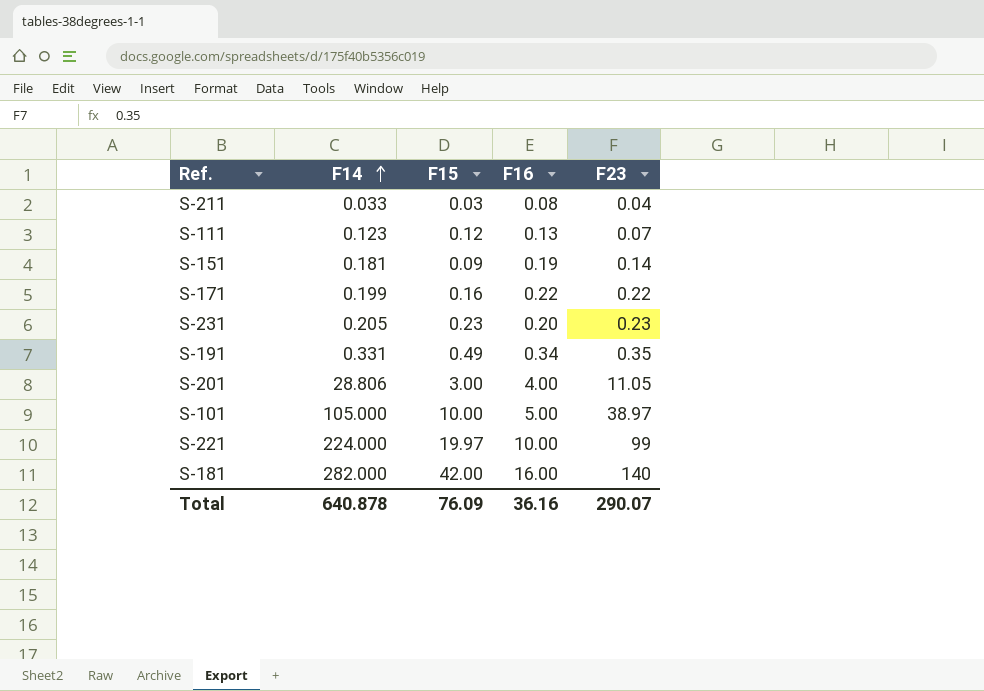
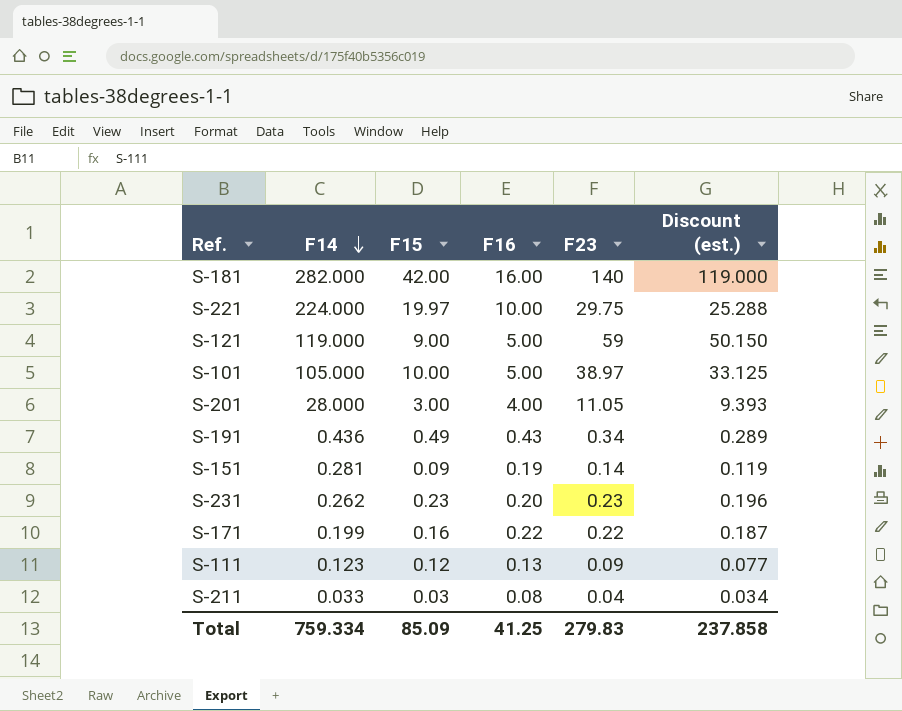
row order: F14 ascending -> F14 descending
column Discount (est.) | formula: none -> [F23] * 0.85
S-221 | F23: 99 -> 29.75
row S-121: none -> 119.000 | 9.00 | 5.00 | 59 | 50.150
S-201 | F14: 28.806 -> 28.000
S-191 | F14: 0.331 -> 0.436
S-191 | F16: 0.34 -> 0.43
S-191 | F23: 0.35 -> 0.34
S-151 | F14: 0.181 -> 0.281
S-231 | F14: 0.205 -> 0.262
S-111 | F23: 0.07 -> 0.09
Total | F14: 640.878 -> 759.334
Total | F15: 76.09 -> 85.09
Total | F16: 36.16 -> 41.25
Total | F23: 290.07 -> 279.83

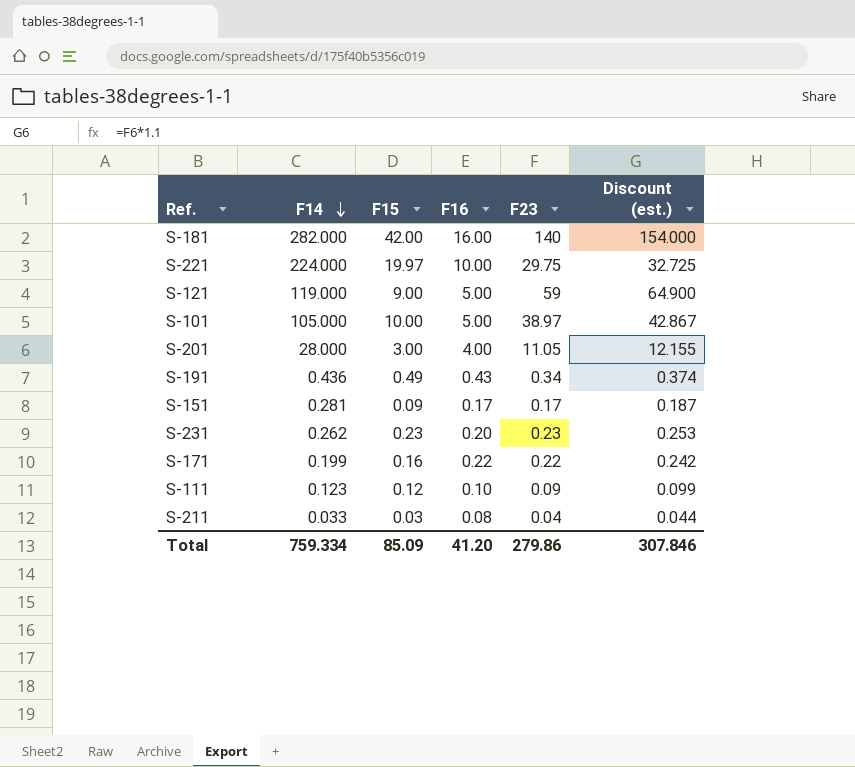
column Discount (est.) | formula: [F23] * 0.85 -> [F23] * 1.1
S-151 | F16: 0.19 -> 0.17
S-151 | F23: 0.14 -> 0.17
S-111 | F16: 0.13 -> 0.10
Total | F16: 41.25 -> 41.20
Total | F23: 279.83 -> 279.86
Total | Discount (est.): 237.858 -> 307.846

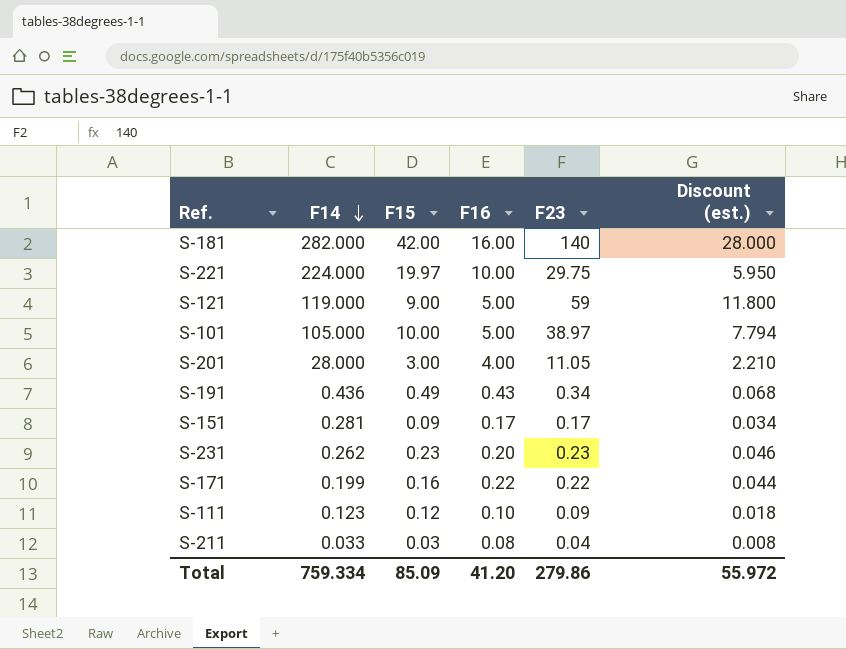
column Discount (est.) | formula: [F23] * 1.1 -> [F23] * 0.2
Total | Discount (est.): 307.846 -> 55.972

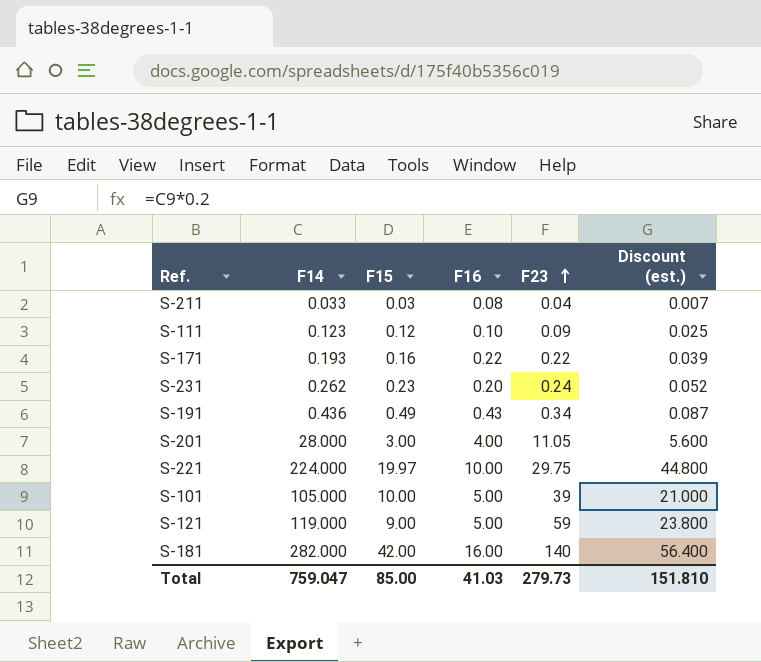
row order: F14 descending -> F23 ascending
column Discount (est.) | formula: [F23] * 0.2 -> [F14] * 0.2
row S-151: 0.281 | 0.09 | 0.17 | 0.17 | 0.034 -> none
S-171 | F14: 0.199 -> 0.193
S-231 | F23: 0.23 -> 0.24
S-101 | F23: 38.97 -> 39
Total | F14: 759.334 -> 759.047
Total | F15: 85.09 -> 85.00
Total | F16: 41.20 -> 41.03
Total | F23: 279.86 -> 279.73
Total | Discount (est.): 55.972 -> 151.810

